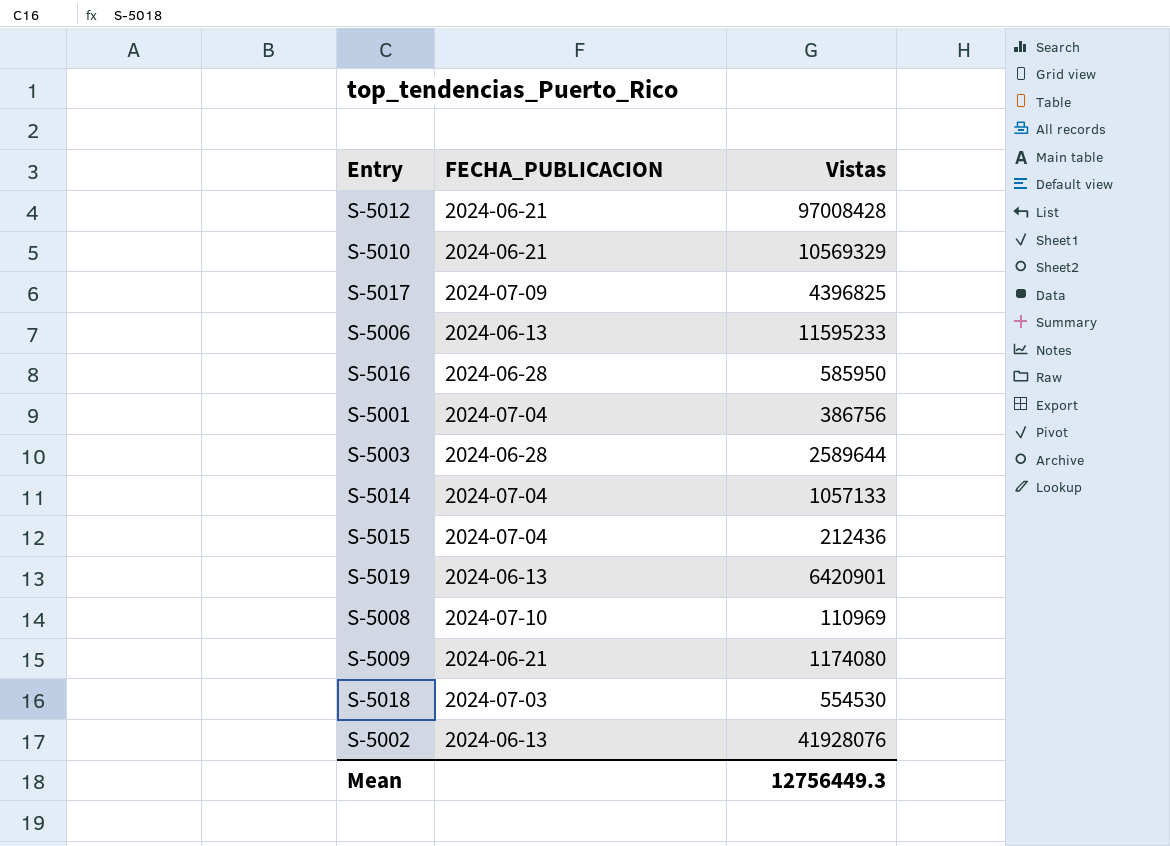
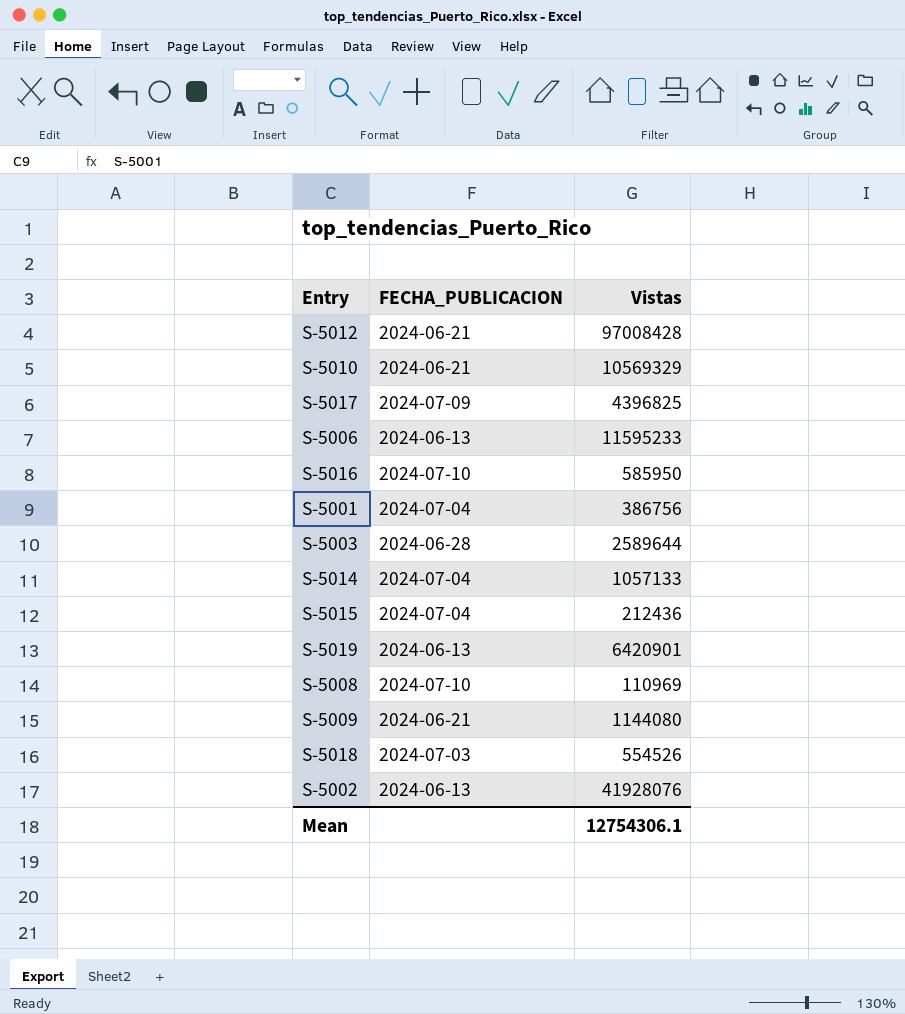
S-5016 | FECHA_PUBLICACION: 2024-06-28 -> 2024-07-10
S-5009 | Vistas: 1174080 -> 1144080
S-5018 | Vistas: 554530 -> 554526
Mean | Vistas: 12756449.3 -> 12754306.1

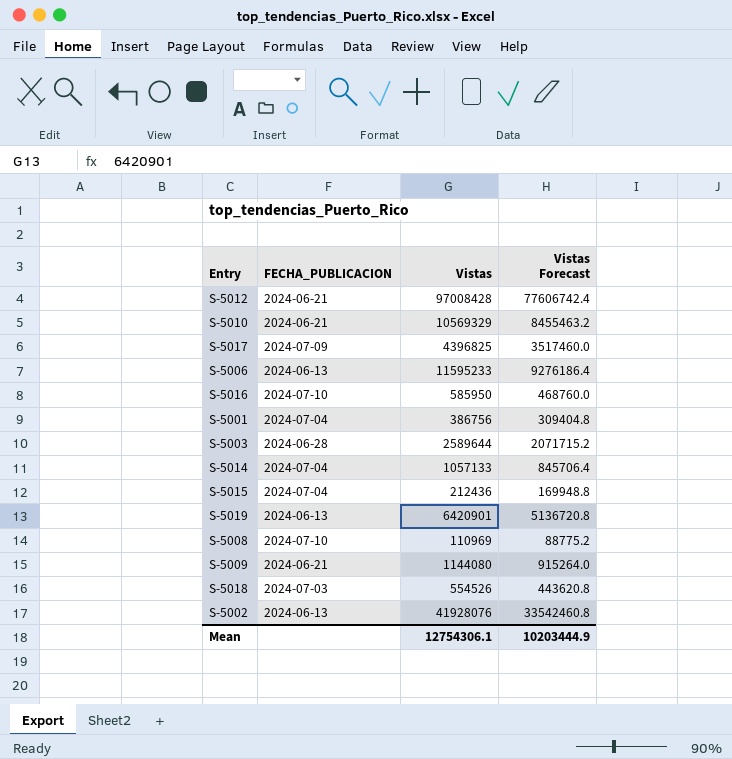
column Vistas Forecast | formula: none -> [Vistas] * 0.8

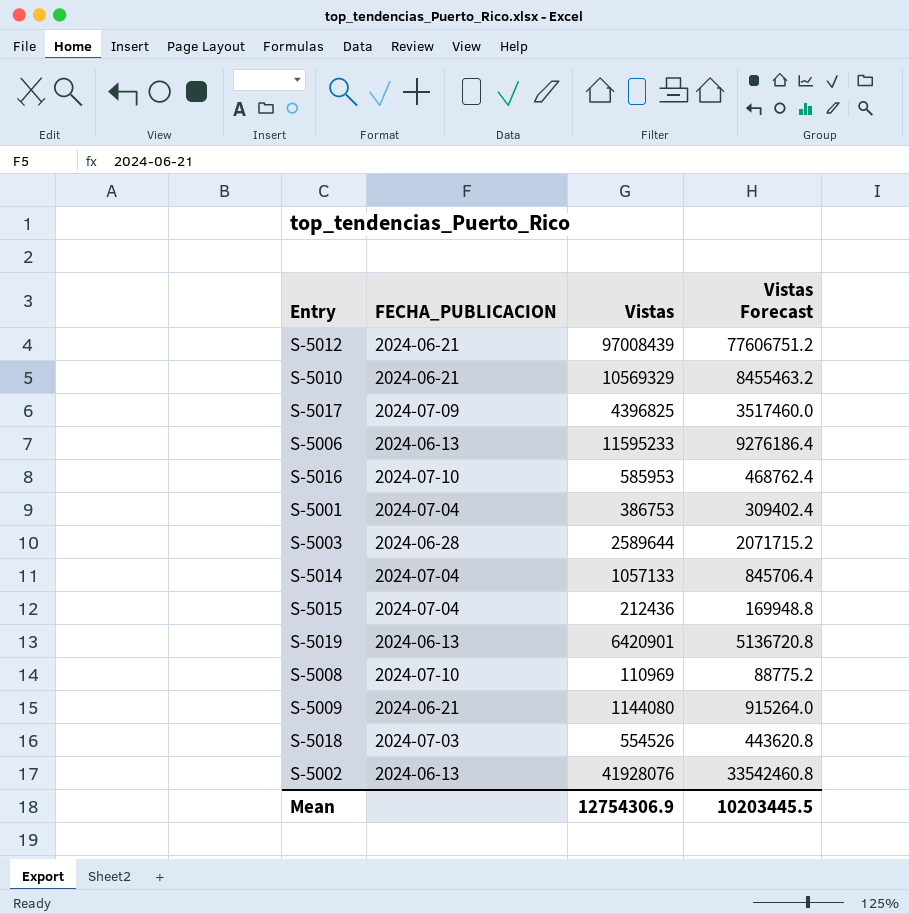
S-5012 | Vistas: 97008428 -> 97008439
S-5012 | Vistas Forecast: 77606742.4 -> 77606751.2
S-5016 | Vistas: 585950 -> 585953
S-5016 | Vistas Forecast: 468760.0 -> 468762.4
S-5001 | Vistas: 386756 -> 386753
S-5001 | Vistas Forecast: 309404.8 -> 309402.4
Mean | Vistas: 12754306.1 -> 12754306.9
Mean | Vistas Forecast: 10203444.9 -> 10203445.5

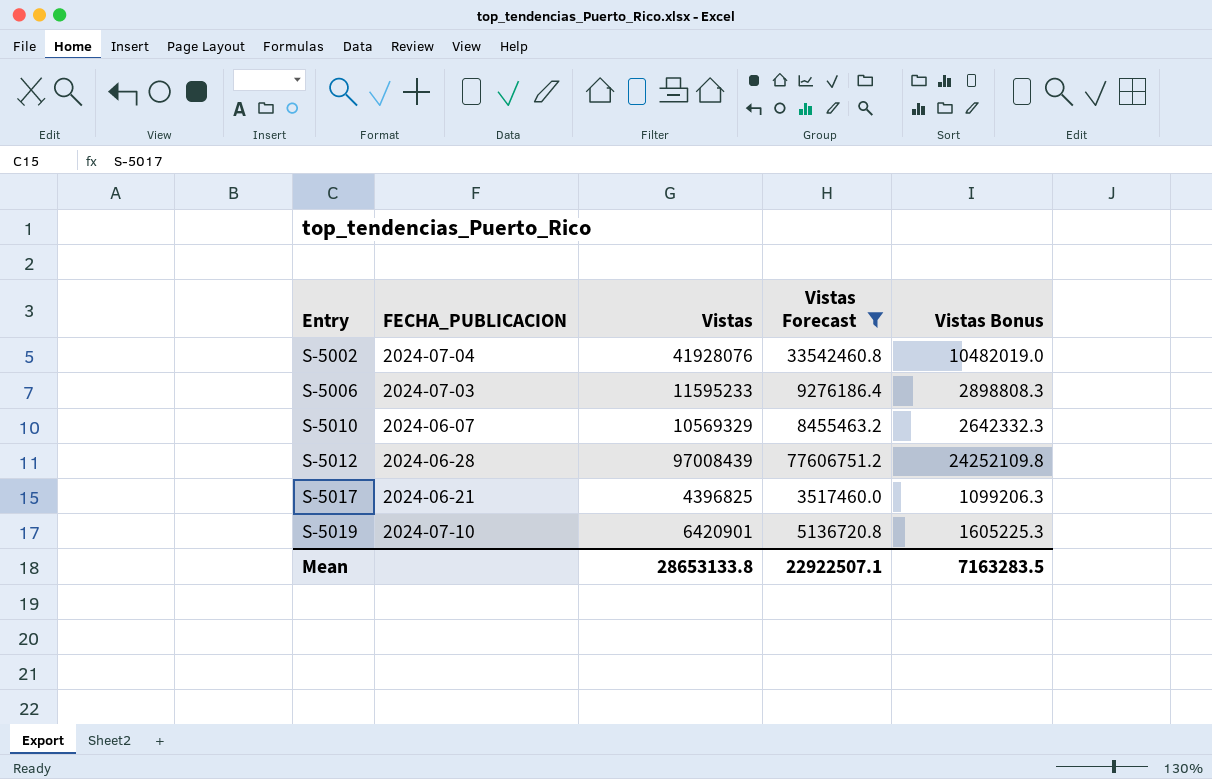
filter: none -> Vistas Forecast >= 3517460.0
row order: none -> Entry ascending
column Vistas Bonus | formula: none -> [Vistas] * 0.25
S-5002 | FECHA_PUBLICACION: 2024-06-13 -> 2024-07-04
S-5006 | FECHA_PUBLICACION: 2024-06-13 -> 2024-07-03
S-5010 | FECHA_PUBLICACION: 2024-06-21 -> 2024-06-07
S-5012 | FECHA_PUBLICACION: 2024-06-21 -> 2024-06-28
S-5017 | FECHA_PUBLICACION: 2024-07-09 -> 2024-06-21
S-5019 | FECHA_PUBLICACION: 2024-06-13 -> 2024-07-10
Mean | Vistas: 12754306.9 -> 28653133.8
Mean | Vistas Forecast: 10203445.5 -> 22922507.1

